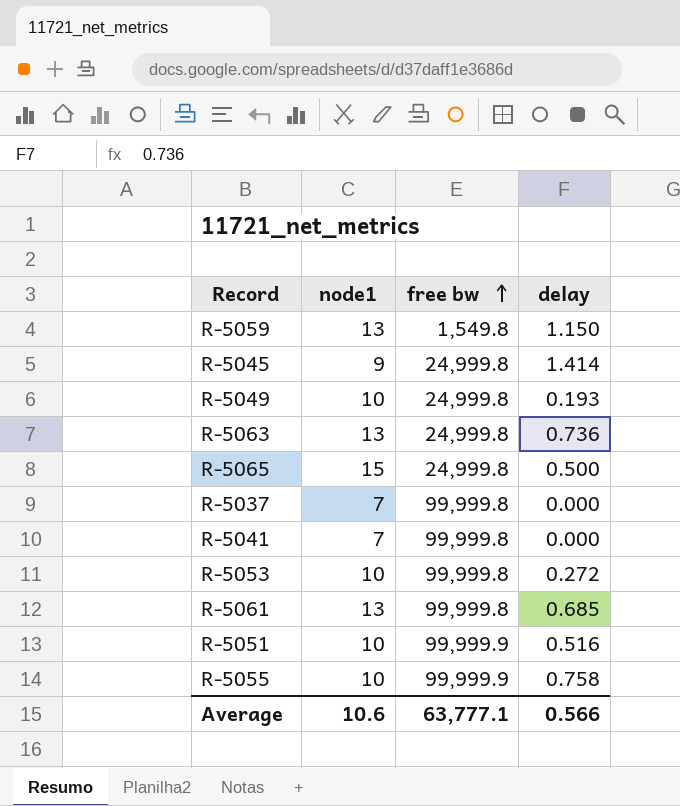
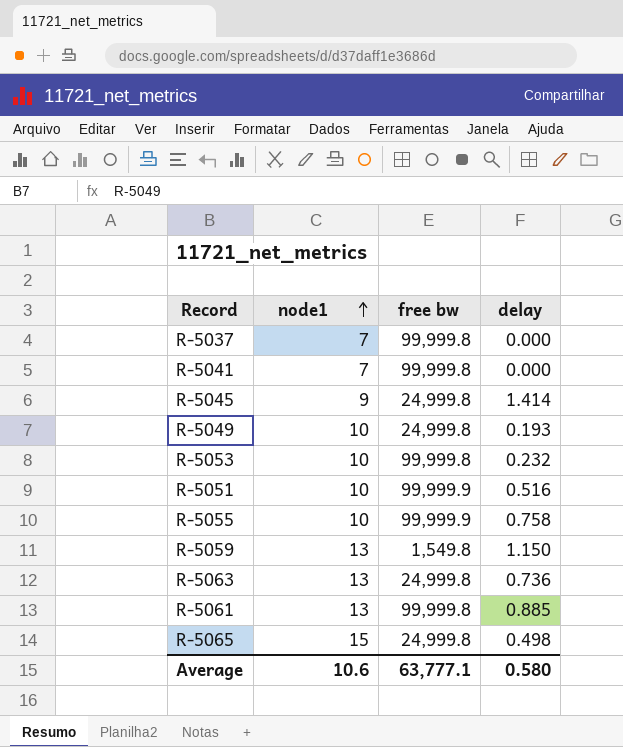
row order: free bw ascending -> node1 ascending
R-5053 | delay: 0.272 -> 0.232
R-5061 | delay: 0.685 -> 0.885
R-5065 | delay: 0.500 -> 0.498
Average | delay: 0.566 -> 0.580

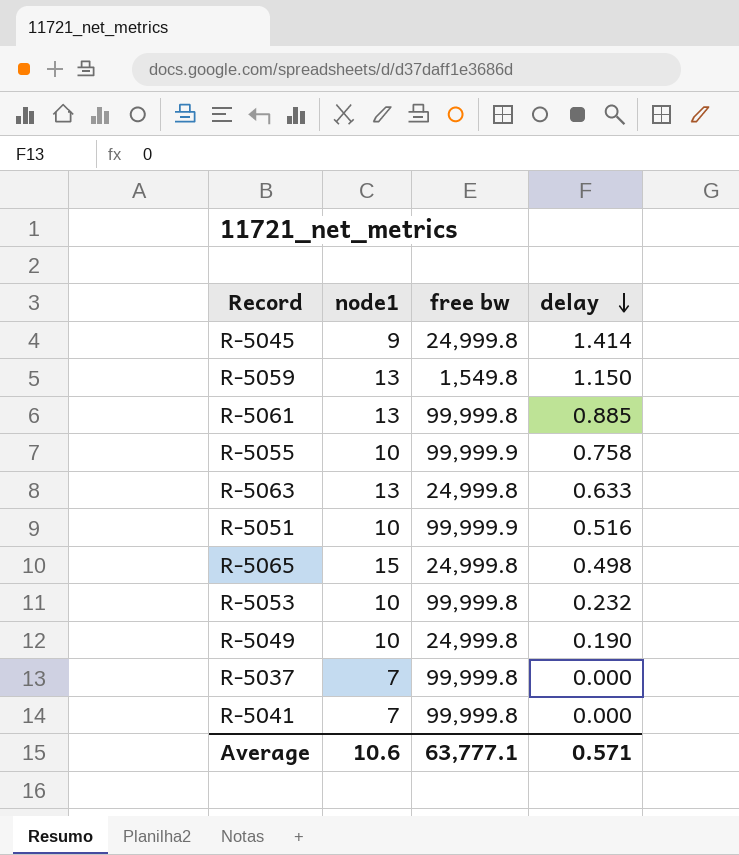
row order: node1 ascending -> delay descending
R-5063 | delay: 0.736 -> 0.633
R-5049 | delay: 0.193 -> 0.190
Average | delay: 0.580 -> 0.571

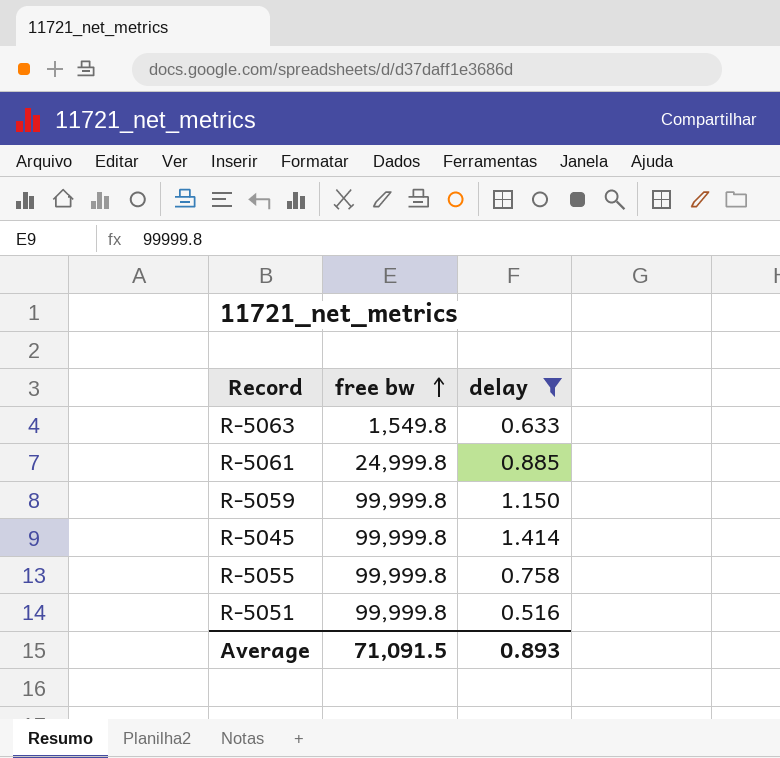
filter: none -> delay >= 0.516
row order: delay descending -> free bw ascending
column node1 | position: 2 -> none
R-5063 | free bw: 24,999.8 -> 1,549.8
R-5061 | free bw: 99,999.8 -> 24,999.8
R-5059 | free bw: 1,549.8 -> 99,999.8
R-5045 | free bw: 24,999.8 -> 99,999.8
R-5055 | free bw: 99,999.9 -> 99,999.8
R-5051 | free bw: 99,999.9 -> 99,999.8
Average | free bw: 63,777.1 -> 71,091.5
Average | delay: 0.571 -> 0.893

